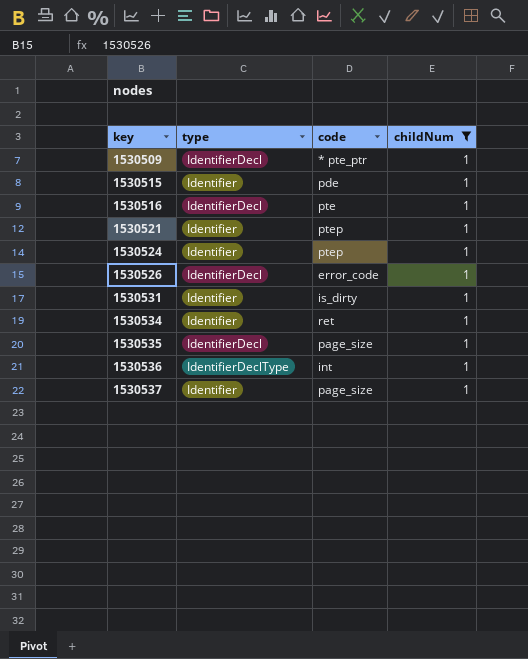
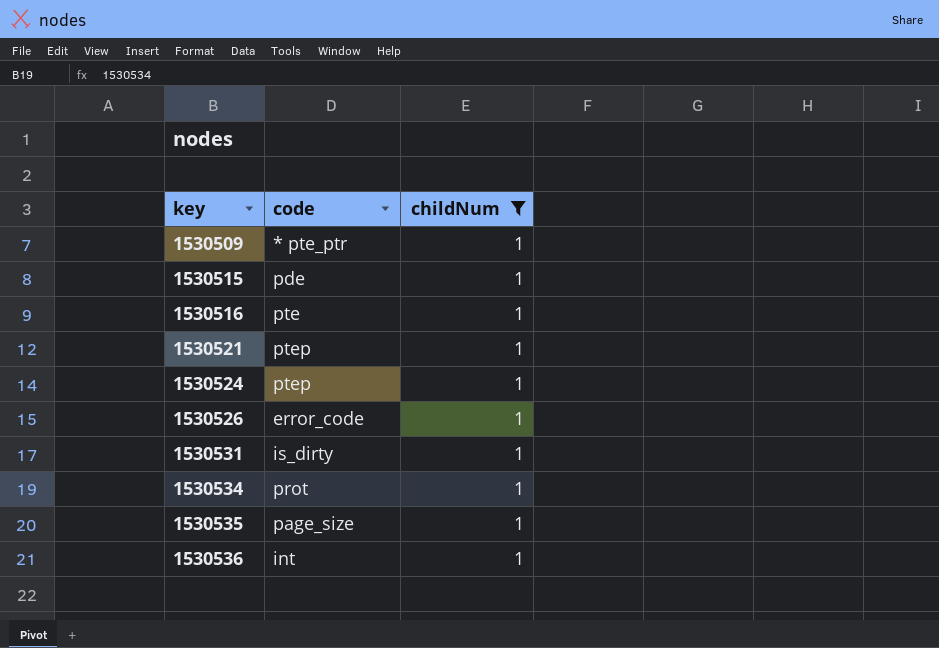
column type | position: 2 -> none
row 1530537: Identifier | page_size | 1 -> none
1530534 | code: ret -> prot

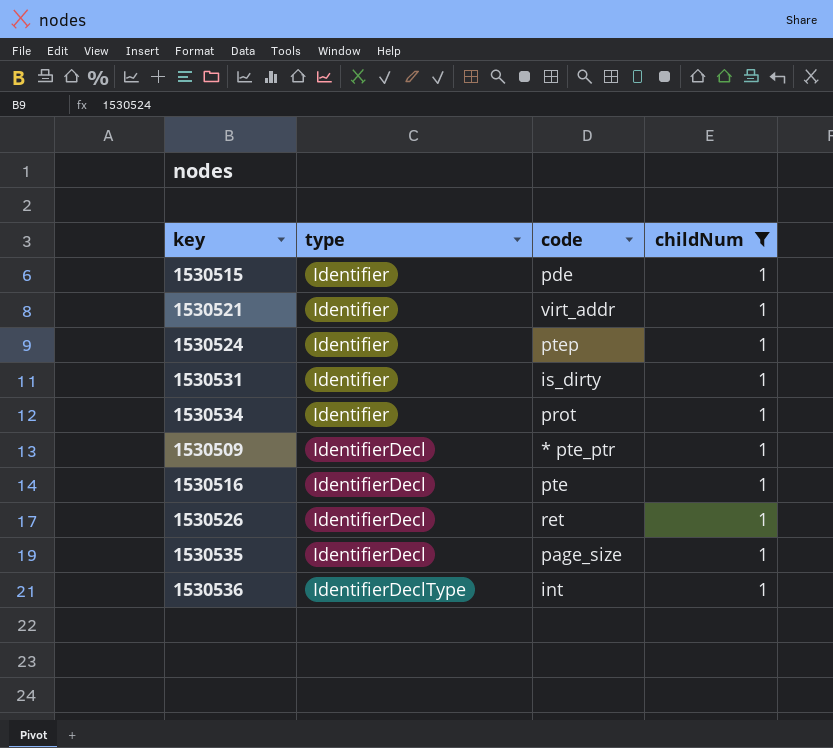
row order: key ascending -> type ascending
column type | position: none -> 2
1530521 | code: ptep -> virt_addr
1530526 | code: error_code -> ret

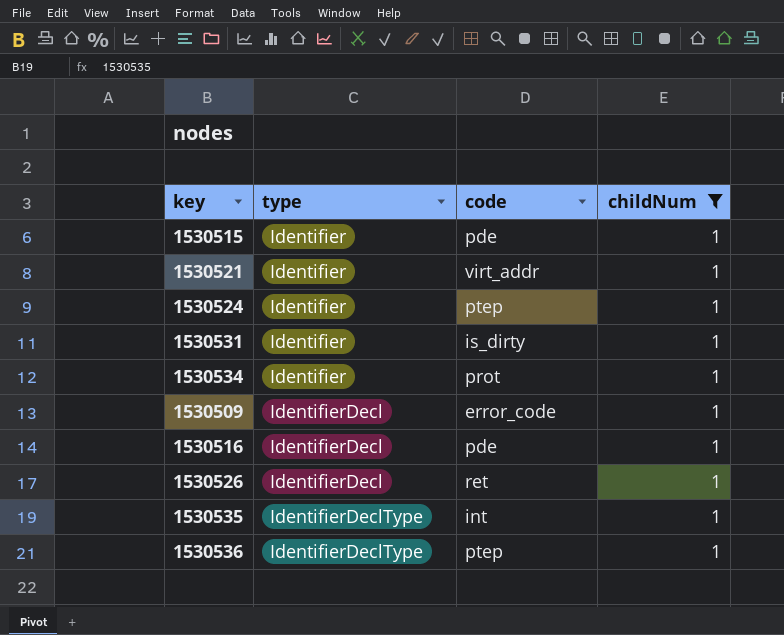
1530509 | code: * pte_ptr -> error_code
1530516 | code: pte -> pde
1530535 | type: IdentifierDecl -> IdentifierDeclType
1530535 | code: page_size -> int
1530536 | code: int -> ptep

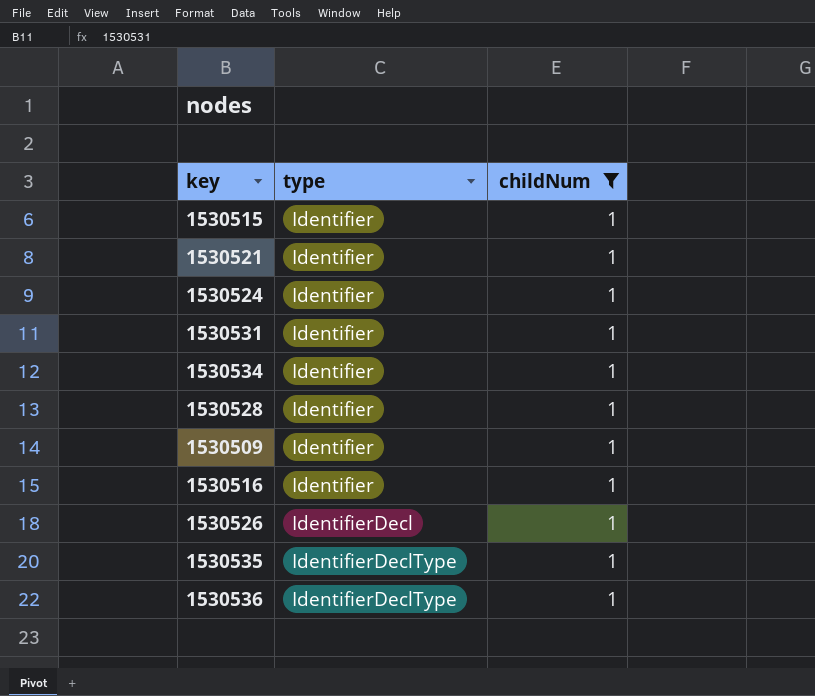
column code | position: 3 -> none
row 1530528: none -> Identifier | 1
1530509 | type: IdentifierDecl -> Identifier
1530516 | type: IdentifierDecl -> Identifier

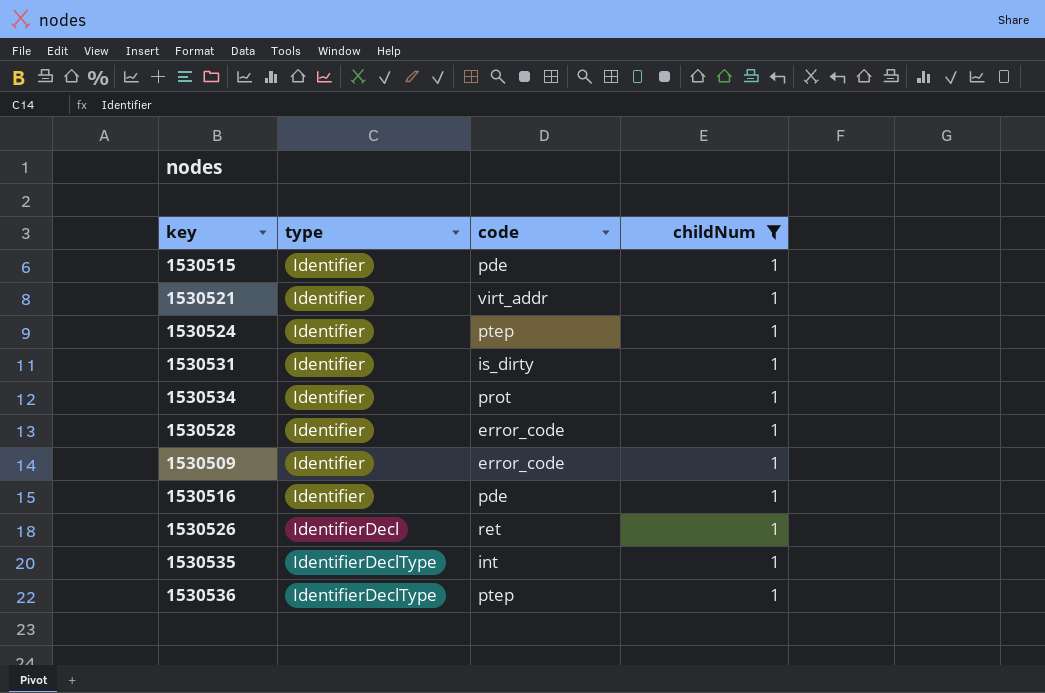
column code | position: none -> 3

